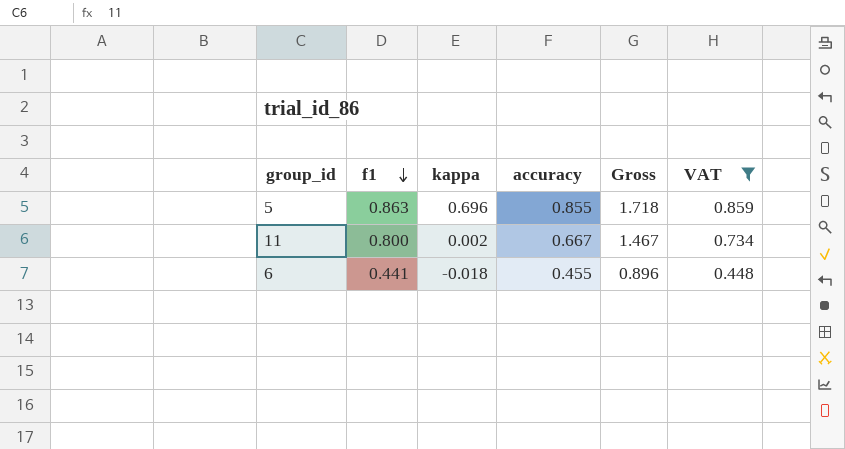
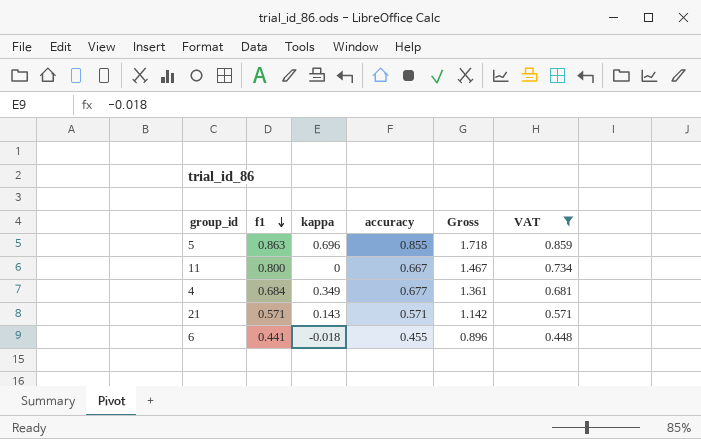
11 | kappa: 0.002 -> 0
row 4: none -> 0.684 | 0.349 | 0.677 | 1.361 | 0.681
row 21: none -> 0.571 | 0.143 | 0.571 | 1.142 | 0.571

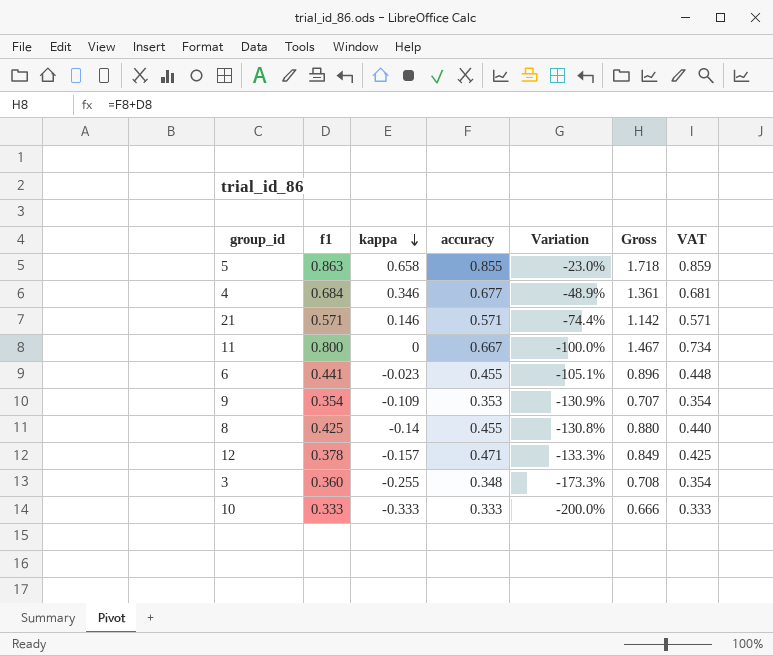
filter: VAT >= 0.448 -> none
row order: f1 descending -> kappa descending
column Variation | formula: none -> ([kappa] - [accuracy]) / [accuracy]
5 | kappa: 0.696 -> 0.658
4 | kappa: 0.349 -> 0.346
21 | kappa: 0.143 -> 0.146
6 | kappa: -0.018 -> -0.023

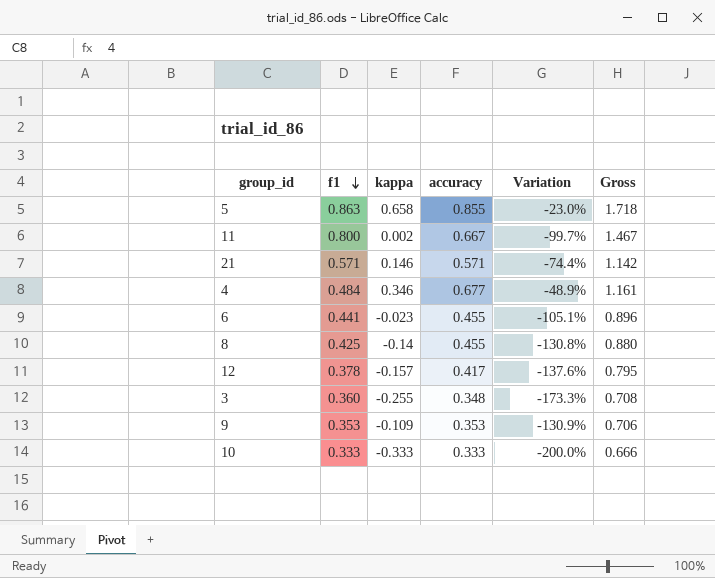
row order: kappa descending -> f1 descending
column VAT | formula: [Gross] * 0.5 -> none
11 | kappa: 0 -> 0.002
11 | Variation: -100.0% -> -99.7%
4 | f1: 0.684 -> 0.484
4 | Gross: 1.361 -> 1.161
12 | accuracy: 0.471 -> 0.417
12 | Variation: -133.3% -> -137.6%
12 | Gross: 0.849 -> 0.795
9 | f1: 0.354 -> 0.353
9 | Gross: 0.707 -> 0.706

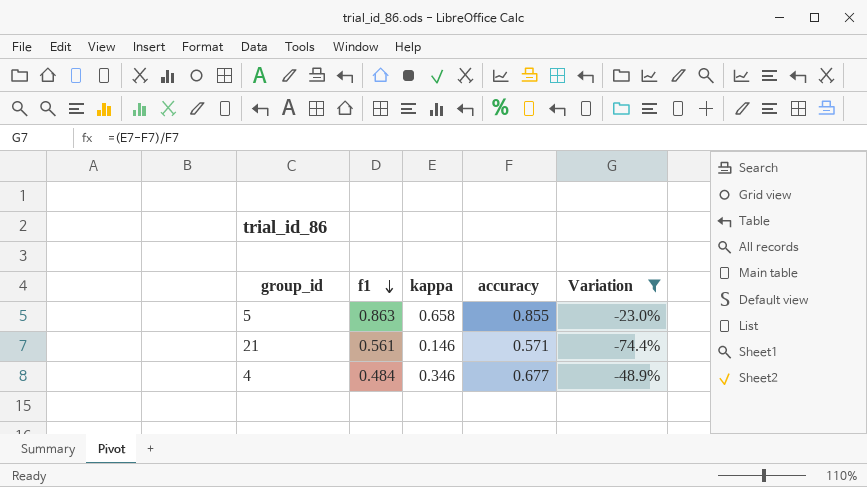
filter: none -> Variation >= -74.4%
column Gross | formula: [f1] + [accuracy] -> none
21 | f1: 0.571 -> 0.561

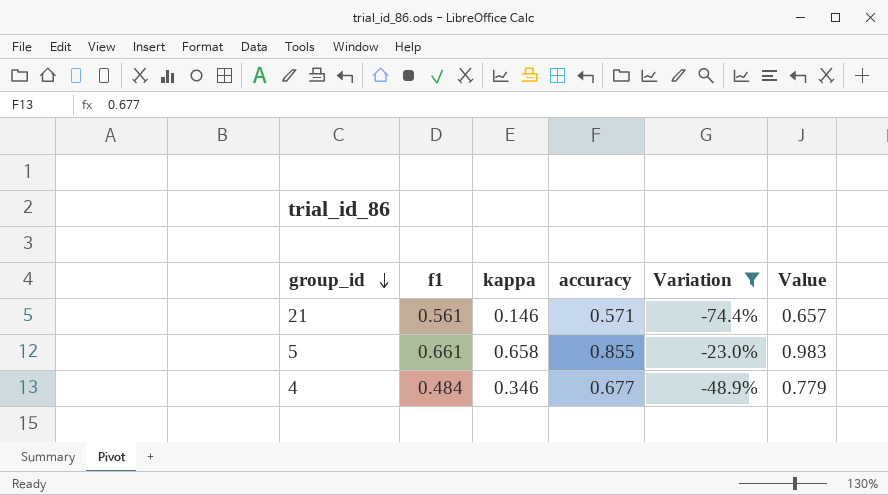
row order: f1 descending -> group_id descending
column Value | formula: none -> [accuracy] * 1.15
5 | f1: 0.863 -> 0.661

